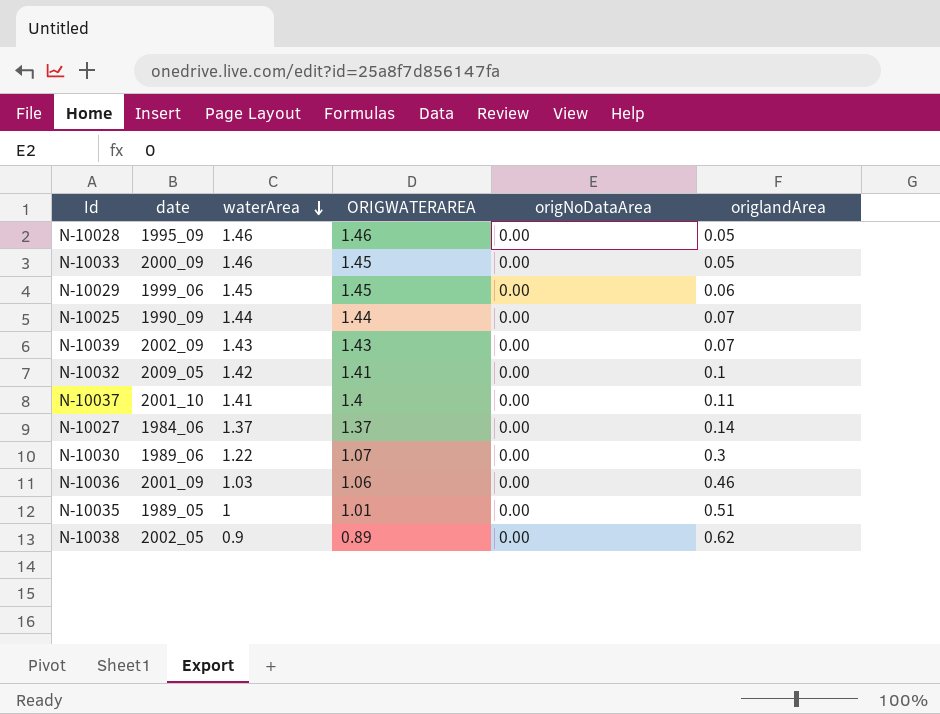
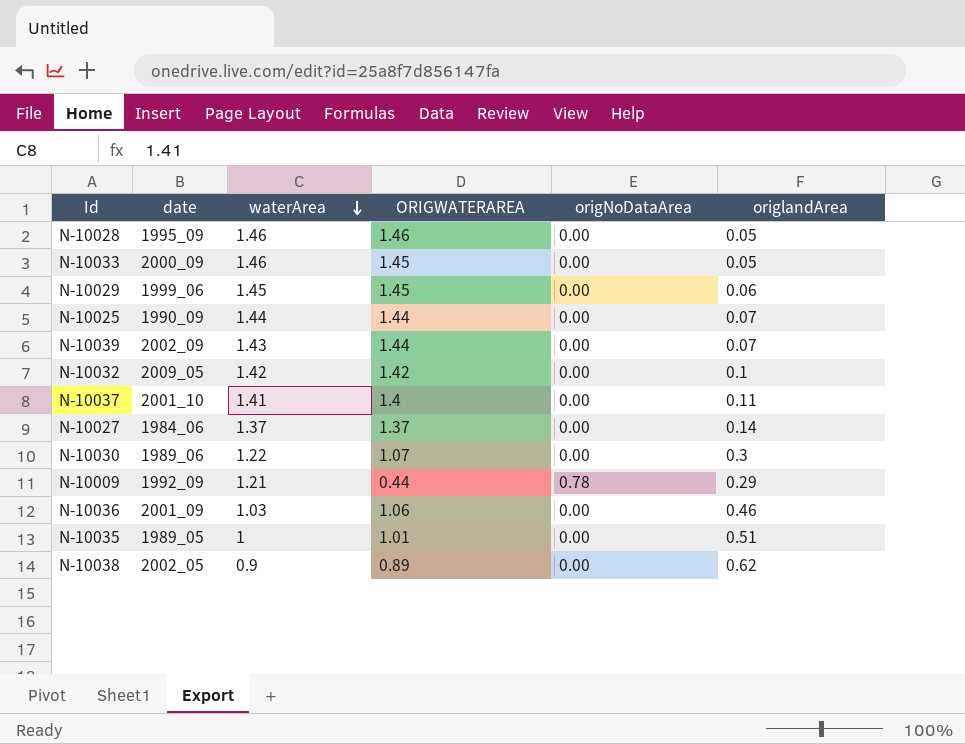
N-10039 | ORIGWATERAREA: 1.43 -> 1.44
N-10032 | ORIGWATERAREA: 1.41 -> 1.42
row N-10009: none -> 1992_09 | 1.21 | 0.44 | 0.78 | 0.29

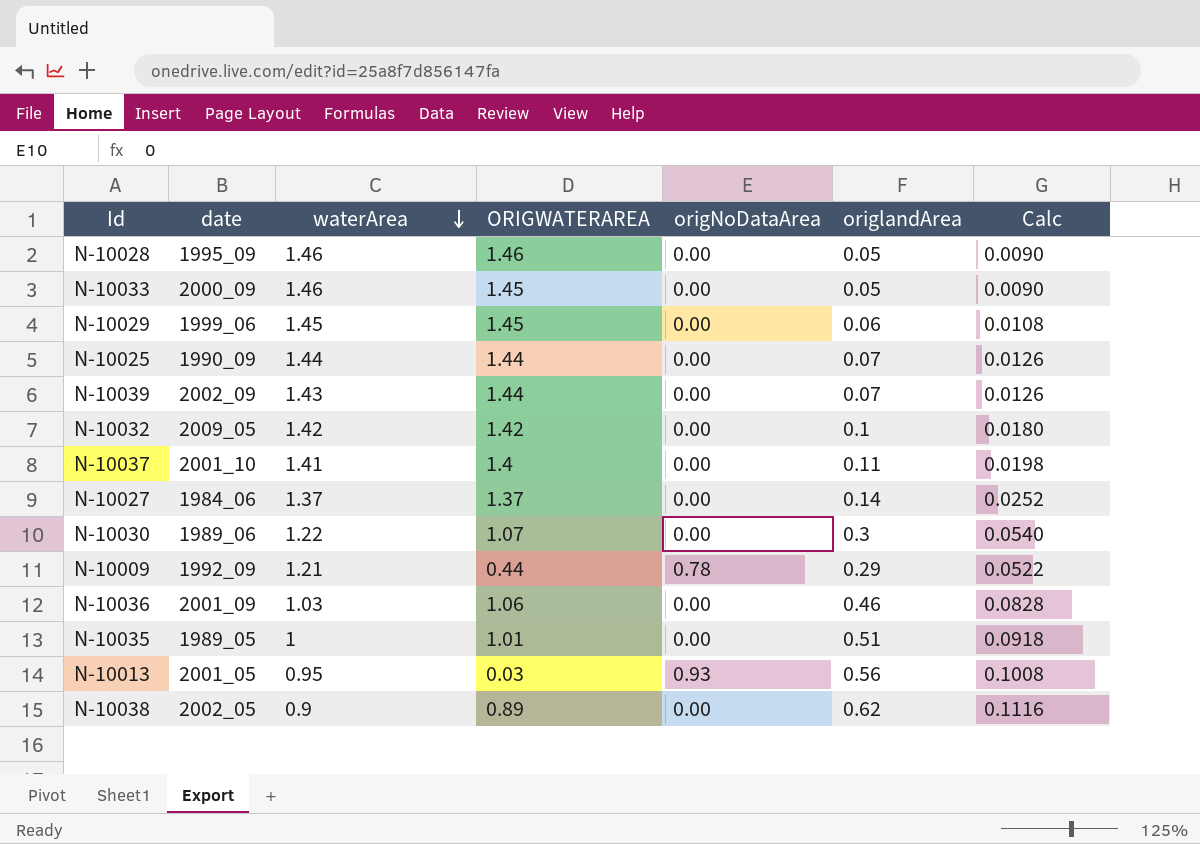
column Calc | formula: none -> [origlandArea] * 0.18
row N-10013: none -> 2001_05 | 0.95 | 0.03 | 0.93 | 0.56 | 0.1008

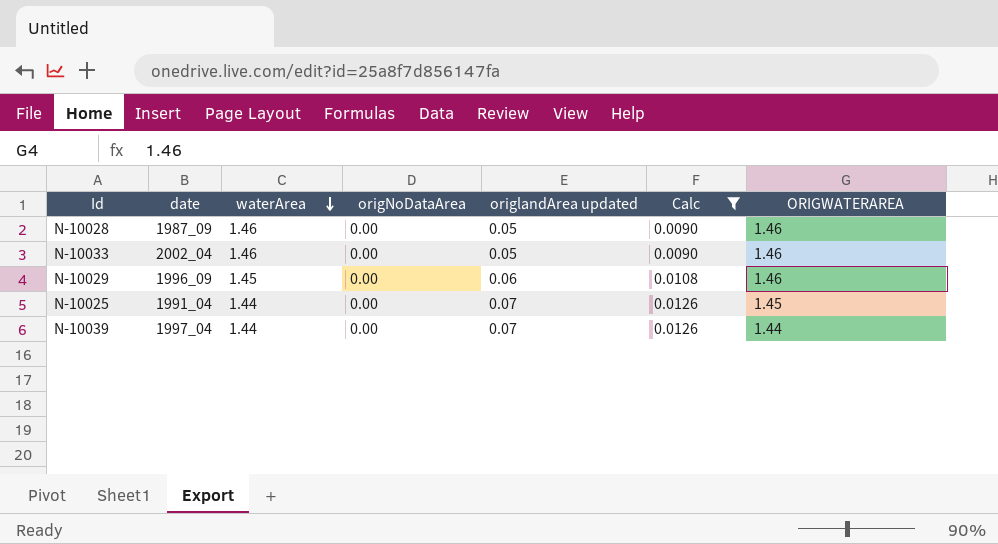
filter: none -> Calc <= 0.0126
column name: origlandArea -> origlandArea updated
column ORIGWATERAREA | position: 4 -> 7
N-10028 | date: 1995_09 -> 1987_09
N-10033 | date: 2000_09 -> 2002_04
N-10033 | ORIGWATERAREA: 1.45 -> 1.46
N-10029 | date: 1999_06 -> 1996_09
N-10029 | ORIGWATERAREA: 1.45 -> 1.46
N-10025 | date: 1990_09 -> 1991_04
N-10025 | ORIGWATERAREA: 1.44 -> 1.45
N-10039 | date: 2002_09 -> 1997_04
N-10039 | waterArea: 1.43 -> 1.44

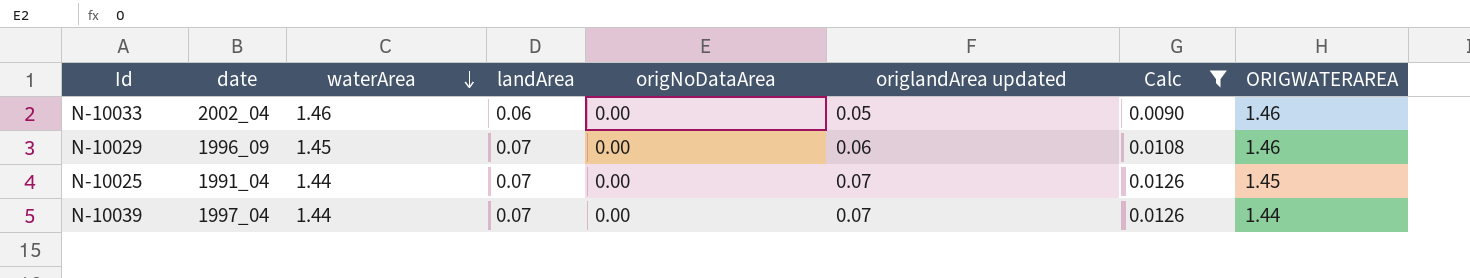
column landArea | position: none -> 4
row N-10028: 1987_09 | 1.46 | 0.00 | 0.05 | 0.0090 | 1.46 -> none

